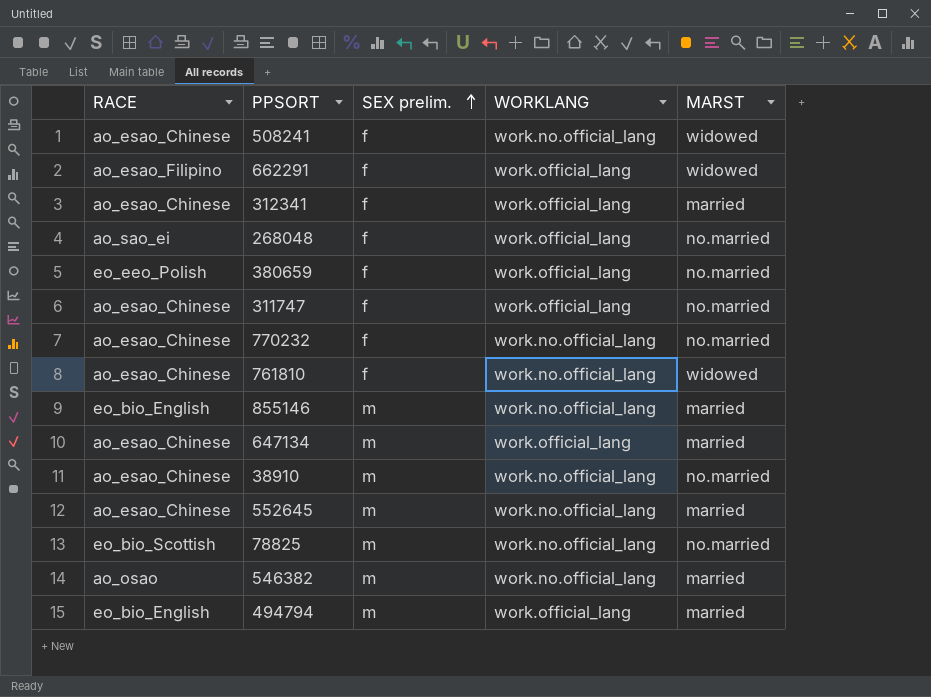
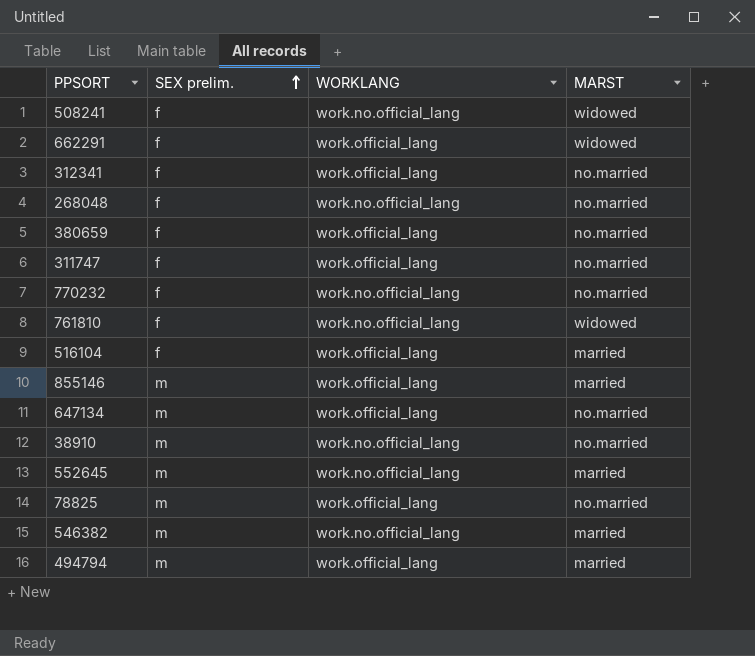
column RACE | position: 1 -> none
312341 | MARST: married -> no.married
268048 | WORKLANG: work.official_lang -> work.no.official_lang
row 516104: none -> f | work.official_lang | married
855146 | WORKLANG: work.no.official_lang -> work.official_lang
647134 | MARST: married -> no.married
78825 | WORKLANG: work.no.official_lang -> work.official_lang

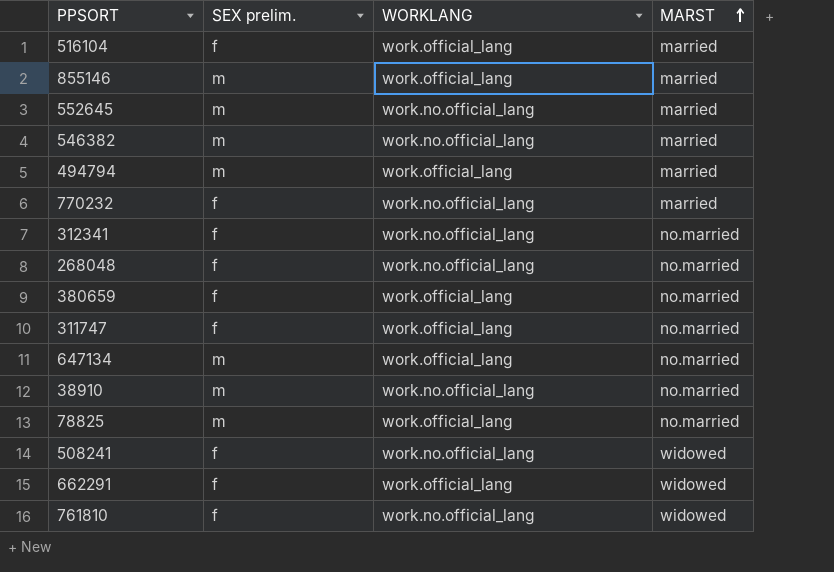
row order: SEX prelim. ascending -> MARST ascending
770232 | MARST: no.married -> married
312341 | WORKLANG: work.official_lang -> work.no.official_lang

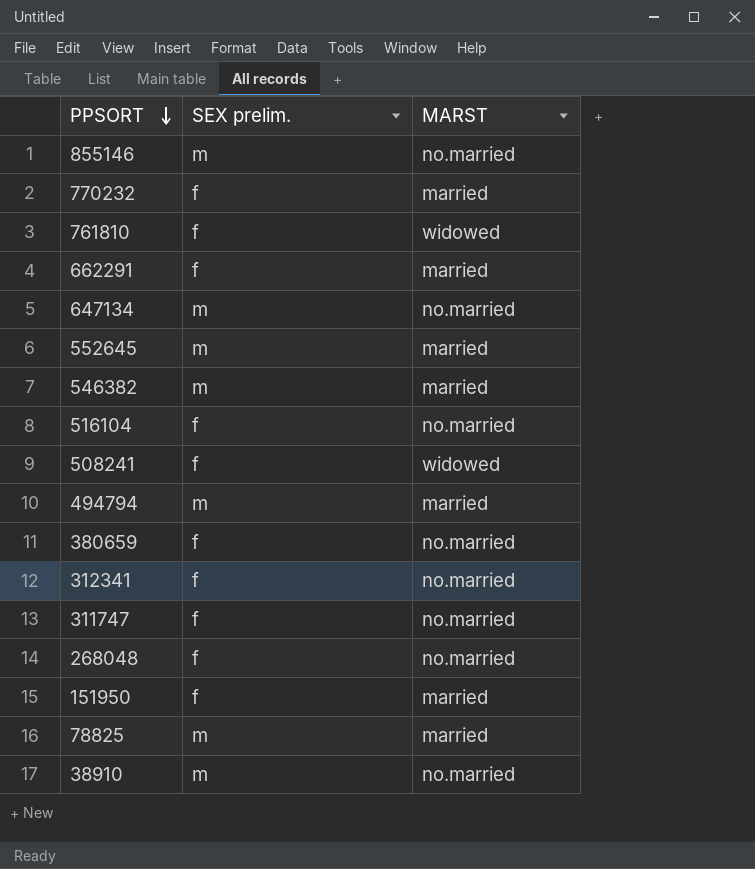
row order: MARST ascending -> PPSORT descending
column WORKLANG | position: 3 -> none
855146 | MARST: married -> no.married
662291 | MARST: widowed -> married
516104 | MARST: married -> no.married
row 151950: none -> f | married
78825 | MARST: no.married -> married

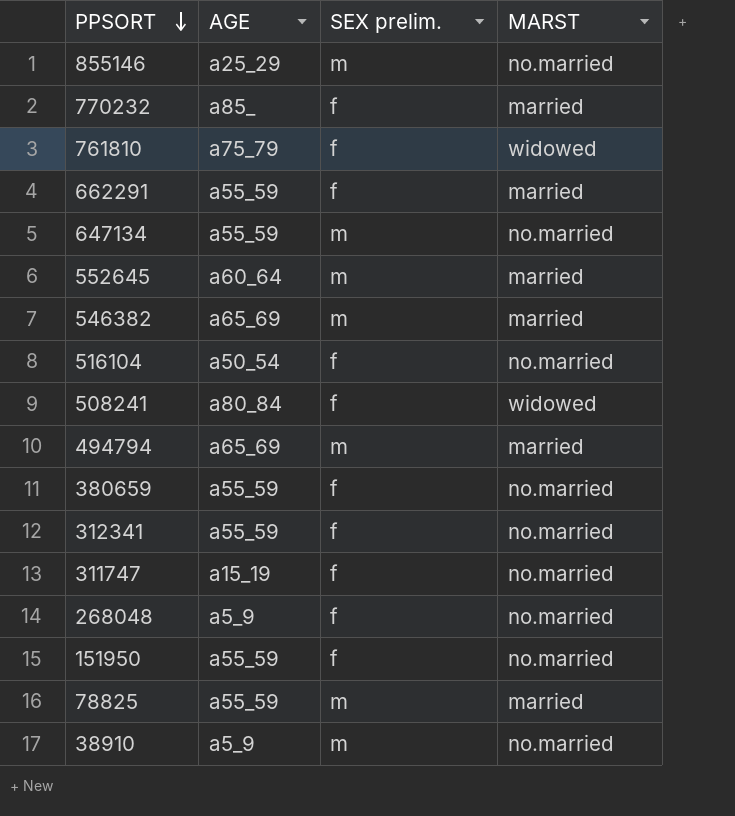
column AGE | position: none -> 2
151950 | MARST: married -> no.married

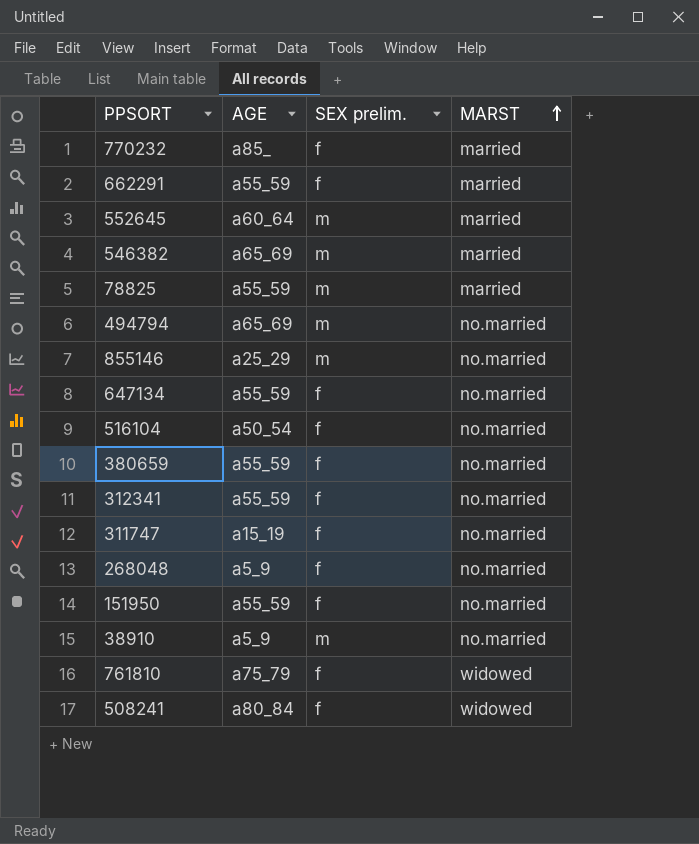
row order: PPSORT descending -> MARST ascending
494794 | MARST: married -> no.married
647134 | SEX prelim.: m -> f

